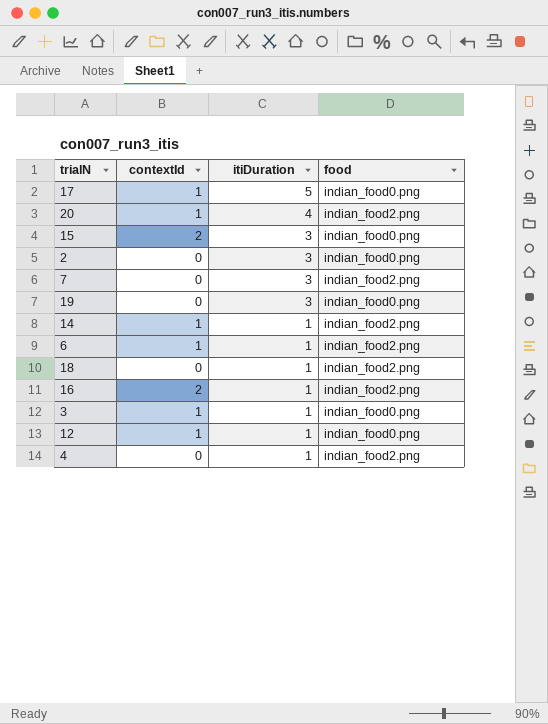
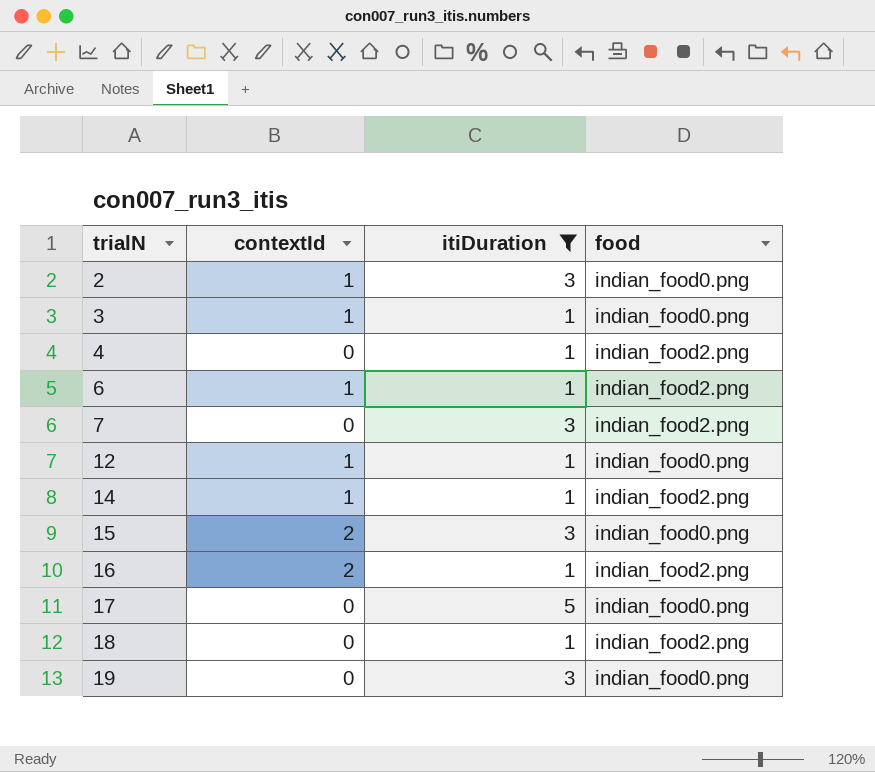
filter: none -> itiDuration != 4
row order: itiDuration descending -> trialN ascending
2 | contextId: 0 -> 1
17 | contextId: 1 -> 0

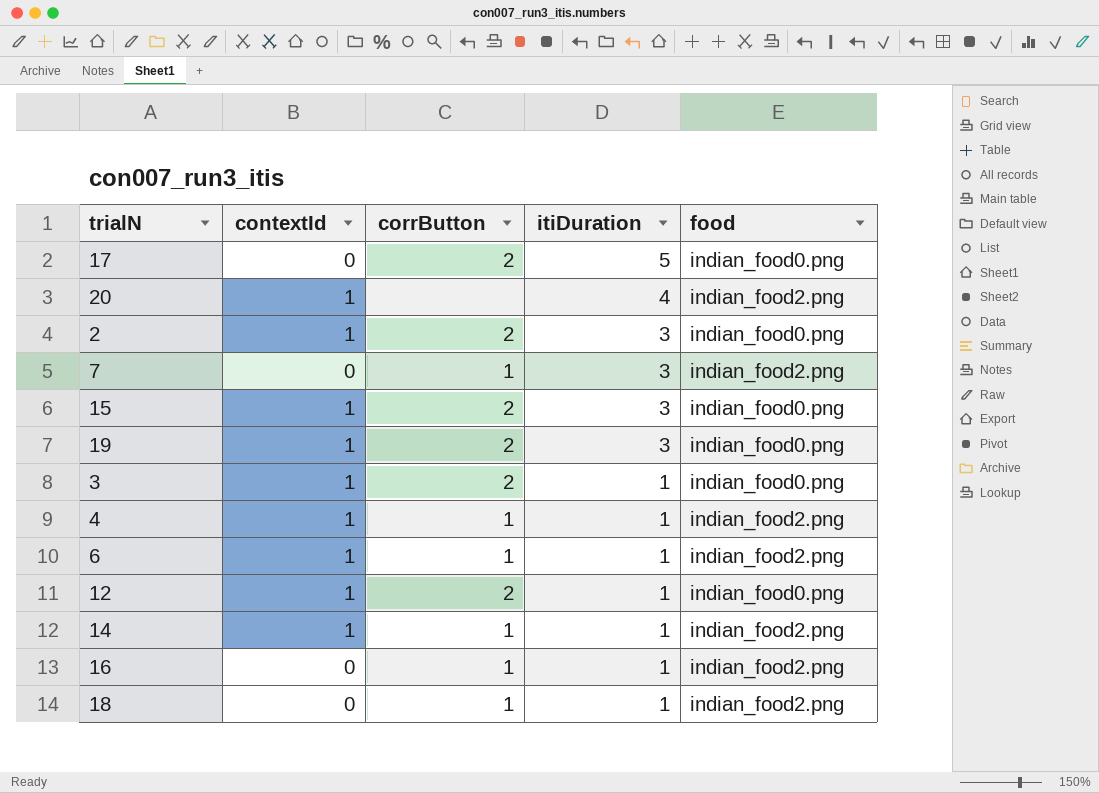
filter: itiDuration != 4 -> none
row order: trialN ascending -> itiDuration descending
column corrButton | position: none -> 3
15 | contextId: 2 -> 1
19 | contextId: 0 -> 1
4 | contextId: 0 -> 1
16 | contextId: 2 -> 0

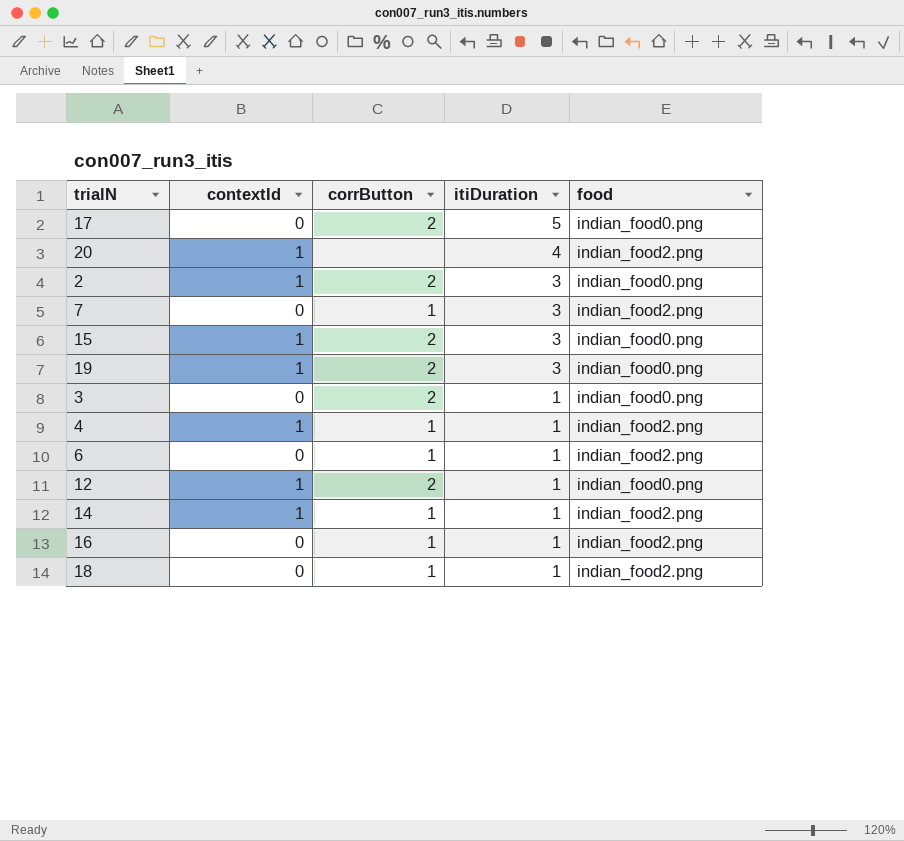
3 | contextId: 1 -> 0
6 | contextId: 1 -> 0

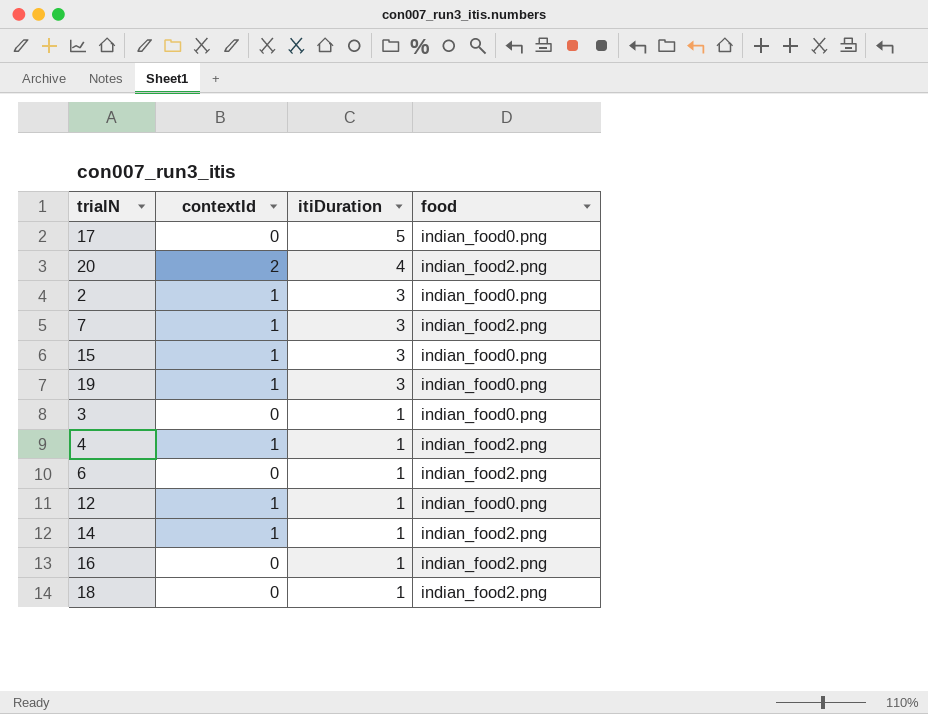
column corrButton | position: 3 -> none
20 | contextId: 1 -> 2
7 | contextId: 0 -> 1

